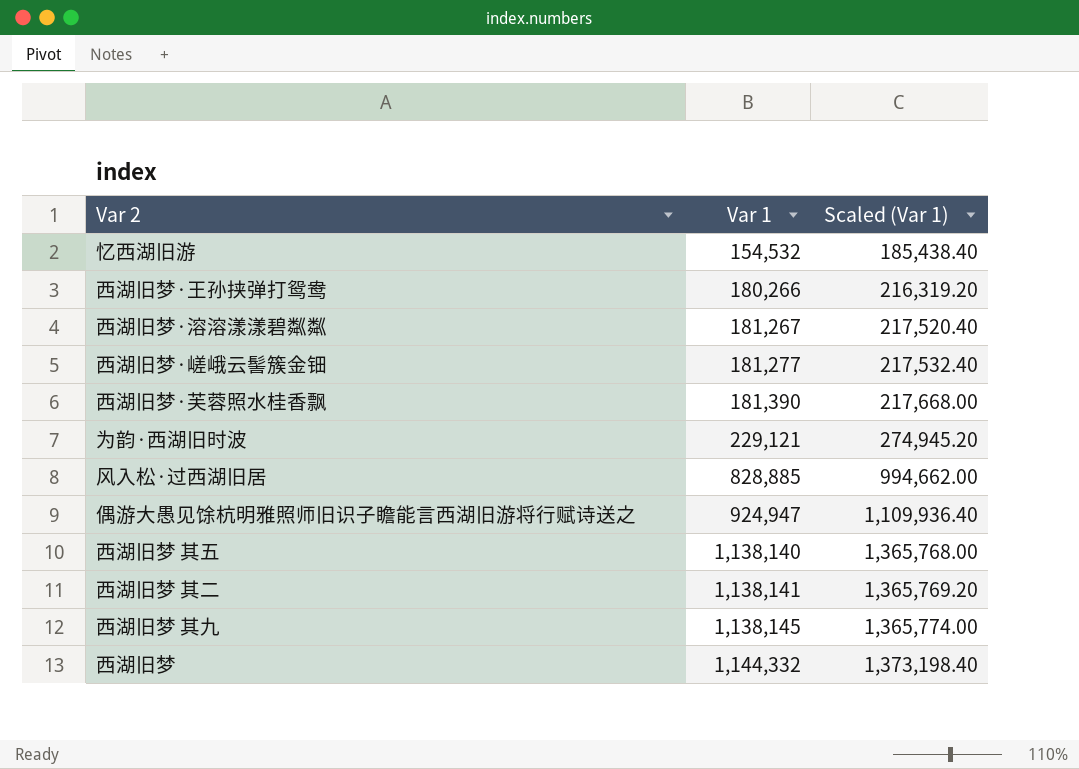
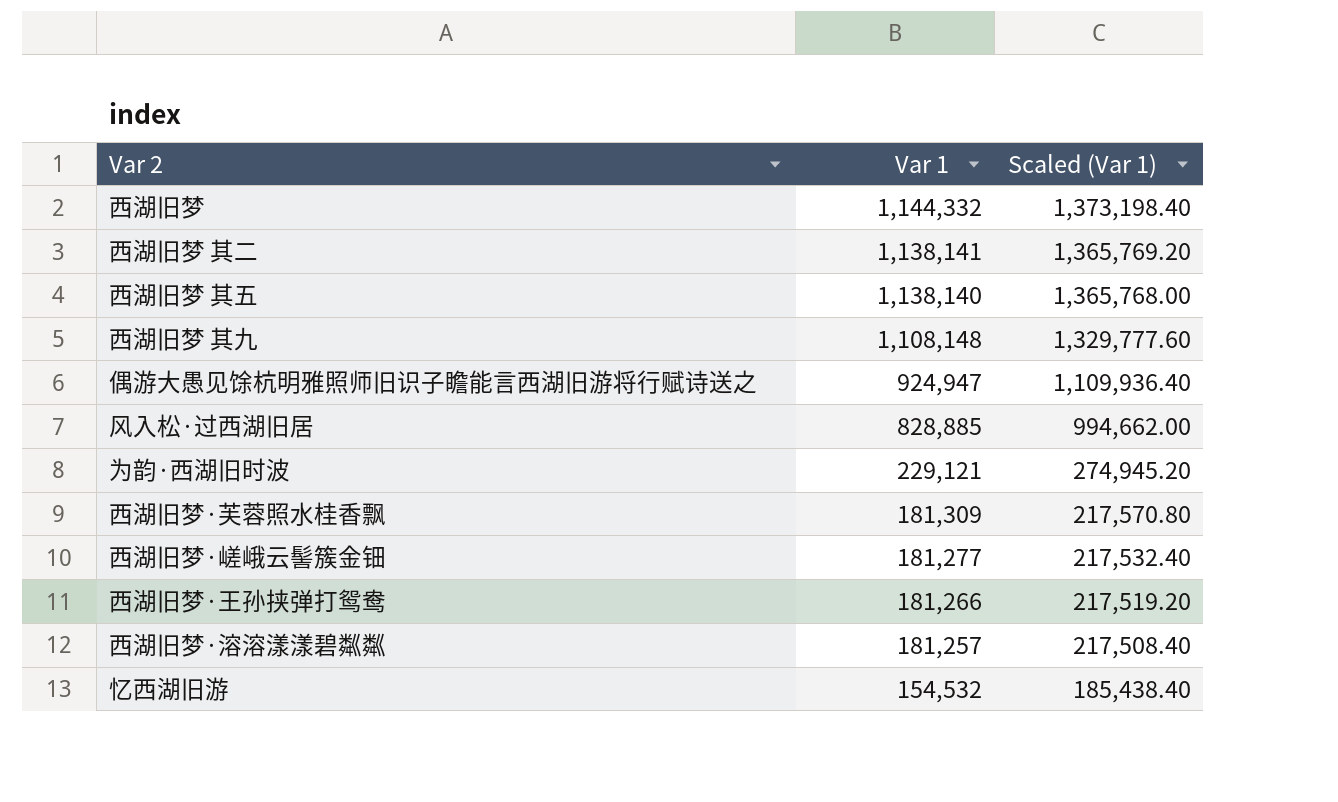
row order: Var 1 ascending -> Var 1 descending
西湖旧梦 其九 | Var 1: 1,138,145 -> 1,108,148
西湖旧梦 其九 | Scaled (Var 1): 1,365,774.00 -> 1,329,777.60
西湖旧梦·芙蓉照水桂香飘 | Var 1: 181,390 -> 181,309
西湖旧梦·芙蓉照水桂香飘 | Scaled (Var 1): 217,668.00 -> 217,570.80
西湖旧梦·王孙挟弹打鸳鸯 | Var 1: 180,266 -> 181,266
西湖旧梦·王孙挟弹打鸳鸯 | Scaled (Var 1): 216,319.20 -> 217,519.20
西湖旧梦·溶溶漾漾碧粼粼 | Var 1: 181,267 -> 181,257
西湖旧梦·溶溶漾漾碧粼粼 | Scaled (Var 1): 217,520.40 -> 217,508.40

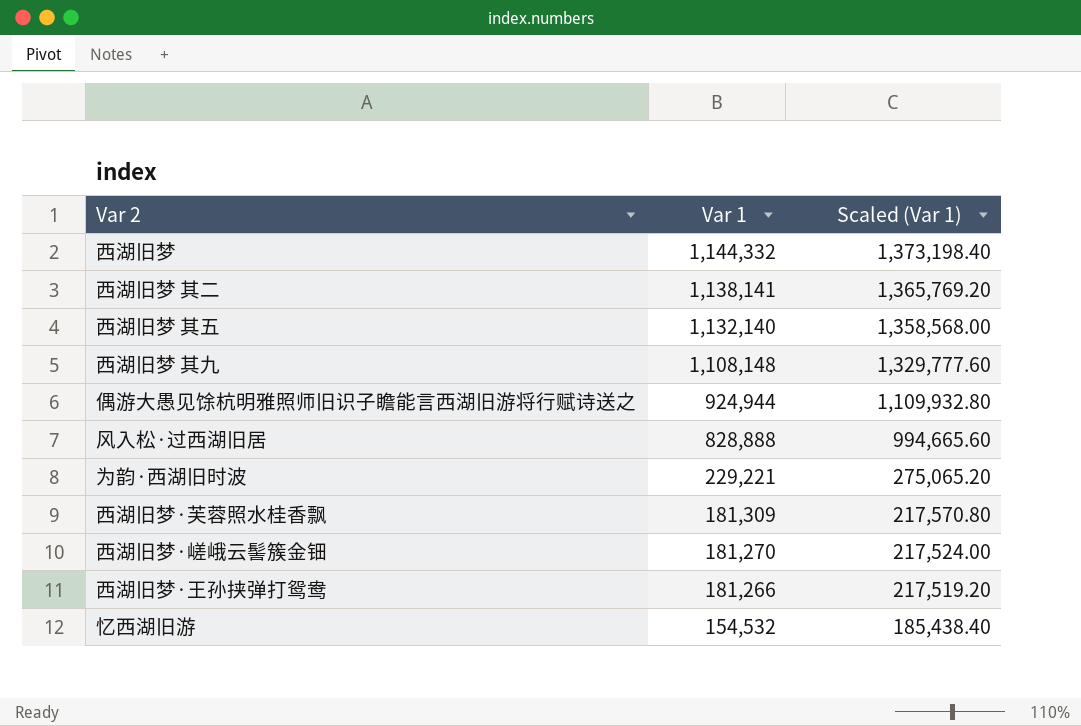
row 西湖旧梦·溶溶漾漾碧粼粼: 181,257 | 217,508.40 -> none
西湖旧梦 其五 | Var 1: 1,138,140 -> 1,132,140
西湖旧梦 其五 | Scaled (Var 1): 1,365,768.00 -> 1,358,568.00
偶游大愚见馀杭明雅照师旧识子瞻能言西湖旧游将行赋诗送之 | Var 1: 924,947 -> 924,944
偶游大愚见馀杭明雅照师旧识子瞻能言西湖旧游将行赋诗送之 | Scaled (Var 1): 1,109,936.40 -> 1,109,932.80
风入松·过西湖旧居 | Var 1: 828,885 -> 828,888
风入松·过西湖旧居 | Scaled (Var 1): 994,662.00 -> 994,665.60
为韵·西湖旧时波 | Var 1: 229,121 -> 229,221
为韵·西湖旧时波 | Scaled (Var 1): 274,945.20 -> 275,065.20
西湖旧梦·嵯峨云髻簇金钿 | Var 1: 181,277 -> 181,270
西湖旧梦·嵯峨云髻簇金钿 | Scaled (Var 1): 217,532.40 -> 217,524.00

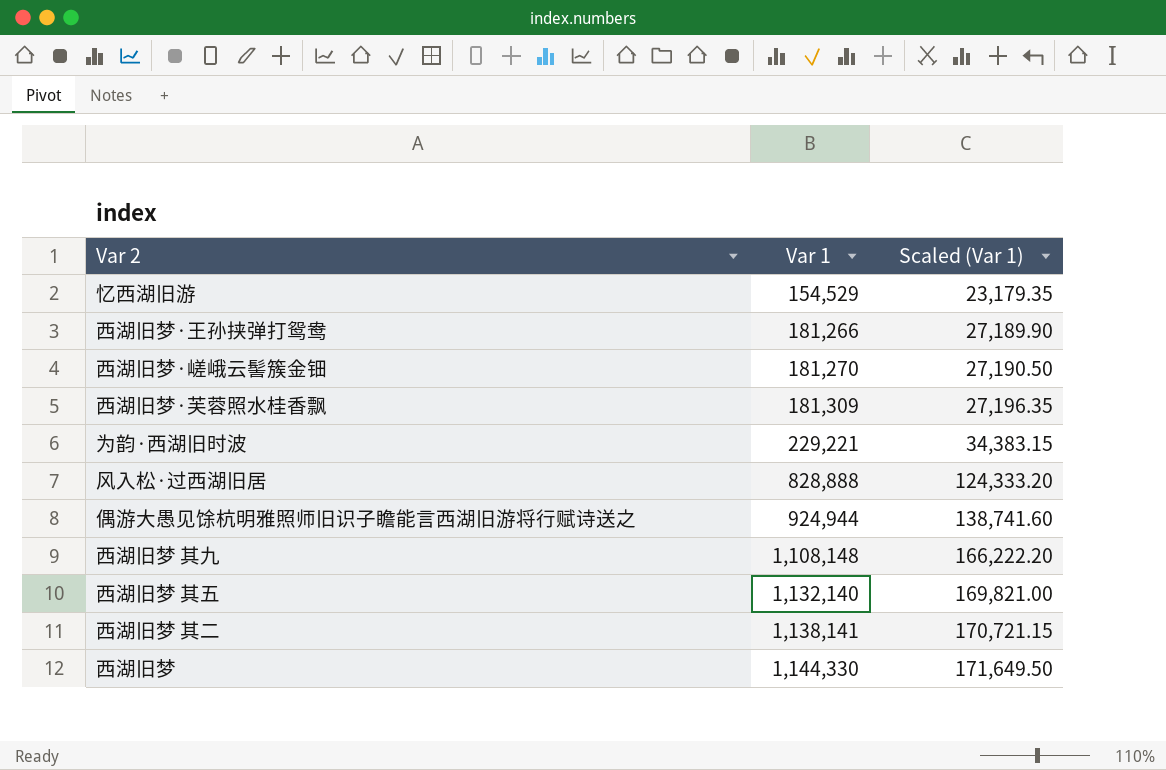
row order: Var 1 descending -> Var 1 ascending
column Scaled (Var 1) | formula: [Var 1] * 1.2 -> [Var 1] * 0.15
忆西湖旧游 | Var 1: 154,532 -> 154,529
西湖旧梦 | Var 1: 1,144,332 -> 1,144,330

